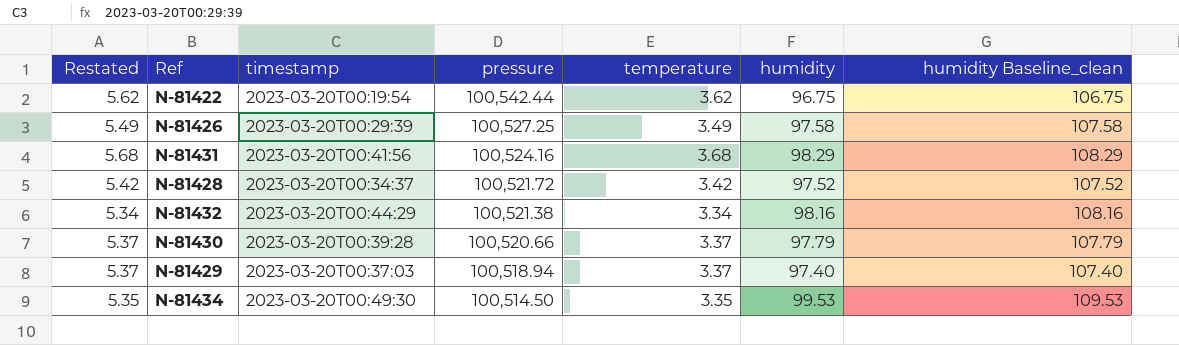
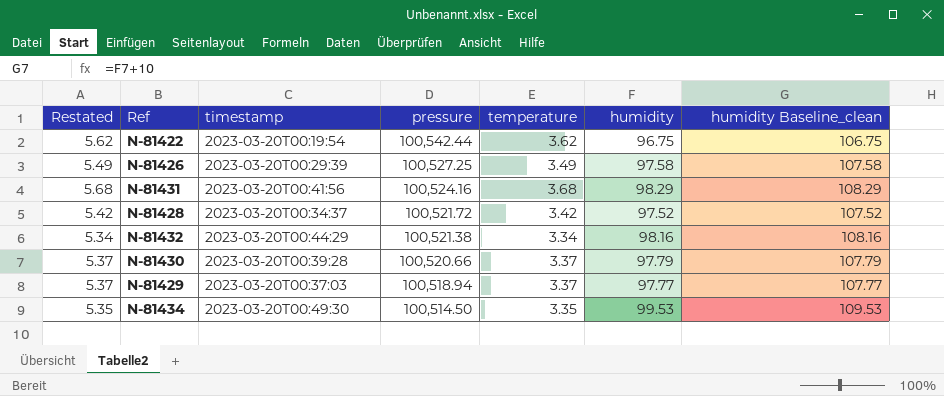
N-81429 | humidity: 97.40 -> 97.77
N-81429 | humidity Baseline_clean: 107.40 -> 107.77

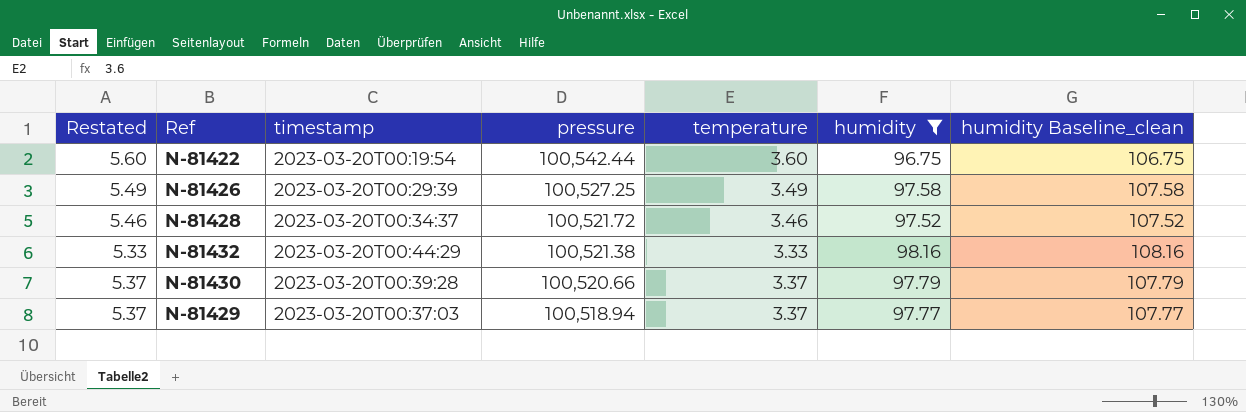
filter: none -> humidity <= 98.16
N-81422 | Restated: 5.62 -> 5.60
N-81422 | temperature: 3.62 -> 3.60
N-81428 | Restated: 5.42 -> 5.46
N-81428 | temperature: 3.42 -> 3.46
N-81432 | Restated: 5.34 -> 5.33
N-81432 | temperature: 3.34 -> 3.33

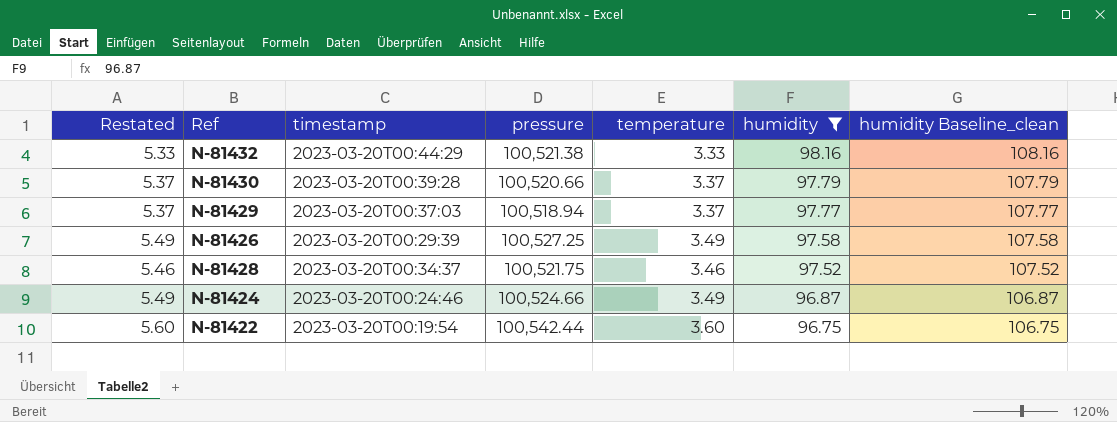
row order: pressure descending -> humidity descending
N-81428 | pressure: 100,521.72 -> 100,521.75
row N-81424: none -> 5.49 | 2023-03-20T00:24:46 | 100,524.66 | 3.49 | 96.87 | 106.87

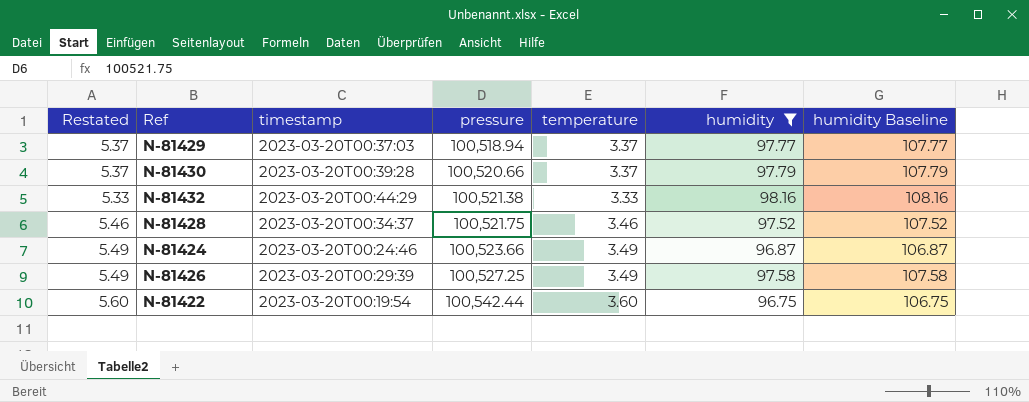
row order: humidity descending -> pressure ascending
column name: humidity Baseline_clean -> humidity Baseline
N-81424 | pressure: 100,524.66 -> 100,523.66

